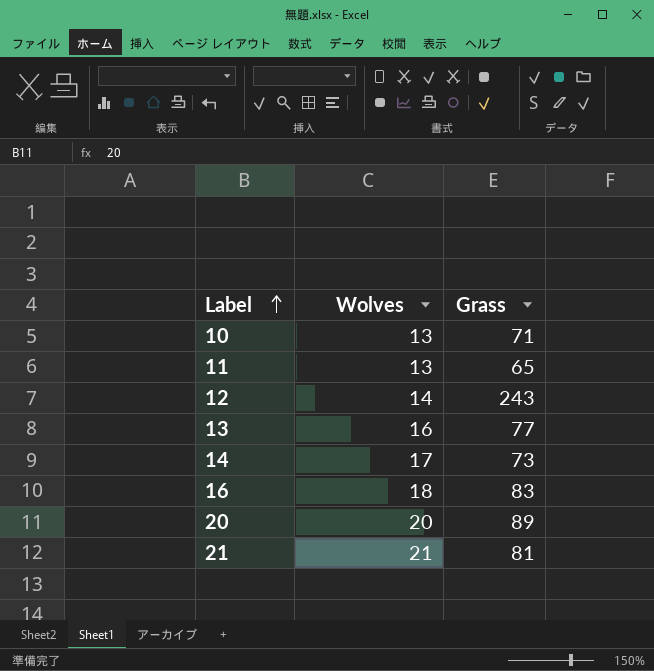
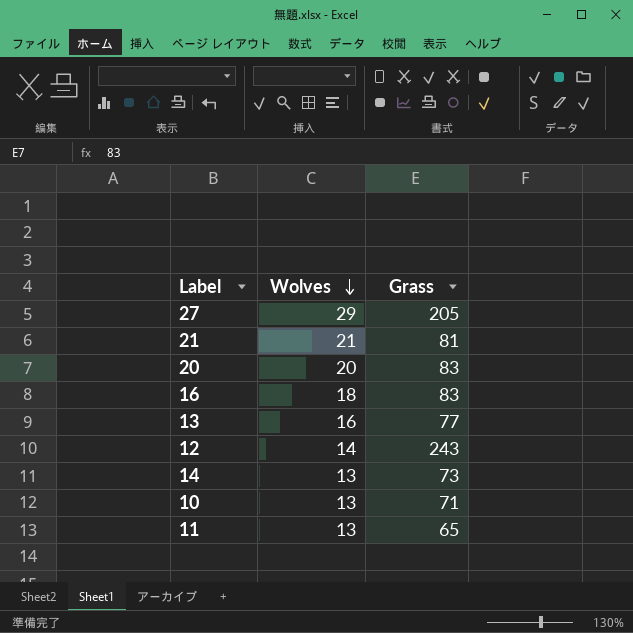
row order: Label ascending -> Wolves descending
row 27: none -> 29 | 205
20 | Grass: 89 -> 83
14 | Wolves: 17 -> 13

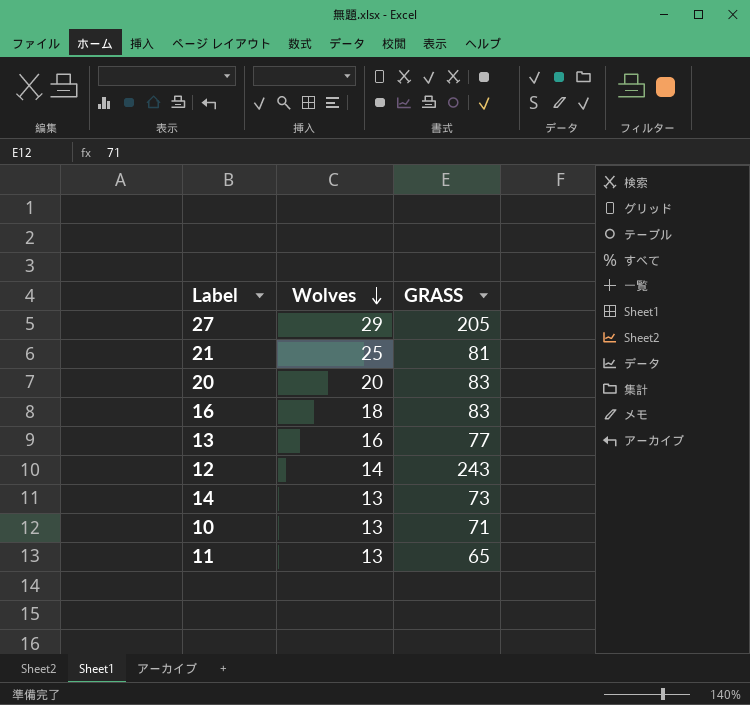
column name: Grass -> GRASS
21 | Wolves: 21 -> 25

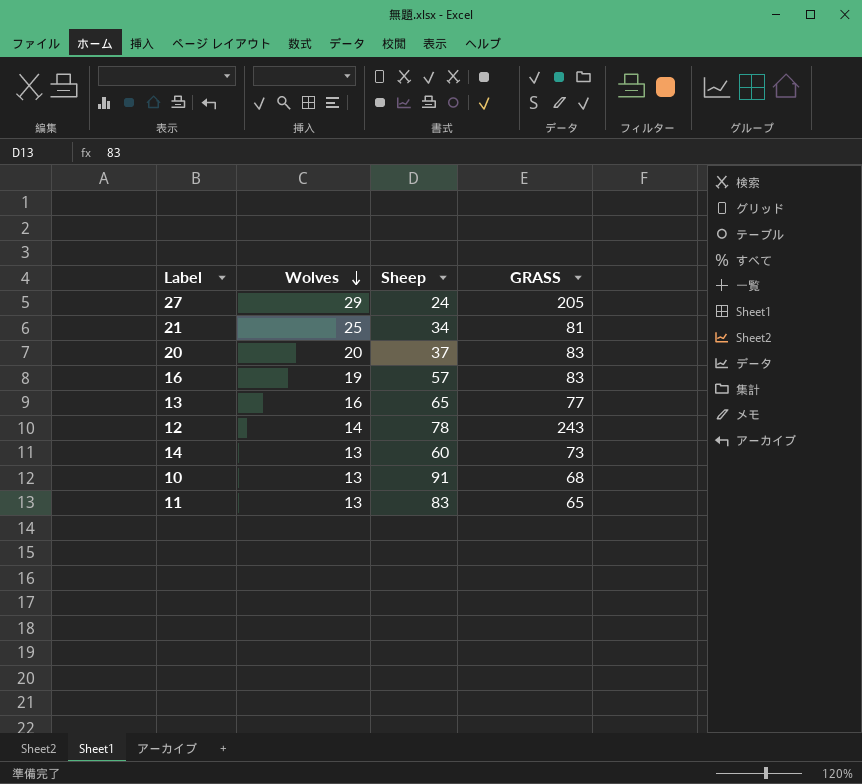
column Sheep | position: none -> 3
16 | Wolves: 18 -> 19
10 | GRASS: 71 -> 68

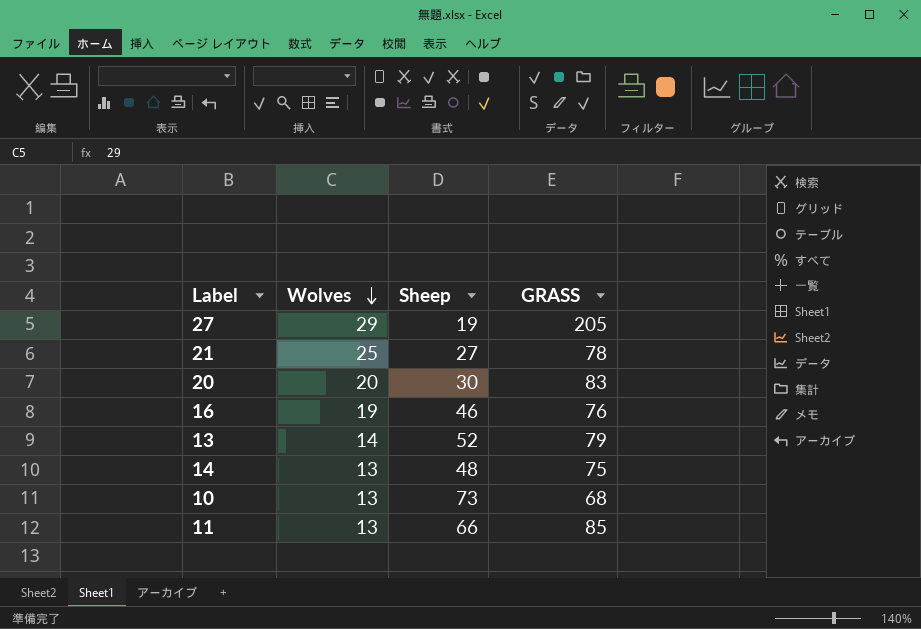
row 12: 14 | 78 | 243 -> none
27 | Sheep: 24 -> 19
21 | Sheep: 34 -> 27
21 | GRASS: 81 -> 78
20 | Sheep: 37 -> 30
16 | Sheep: 57 -> 46
16 | GRASS: 83 -> 76
13 | Wolves: 16 -> 14
13 | Sheep: 65 -> 52
13 | GRASS: 77 -> 79
14 | Sheep: 60 -> 48
14 | GRASS: 73 -> 75
10 | Sheep: 91 -> 73
11 | Sheep: 83 -> 66
11 | GRASS: 65 -> 85

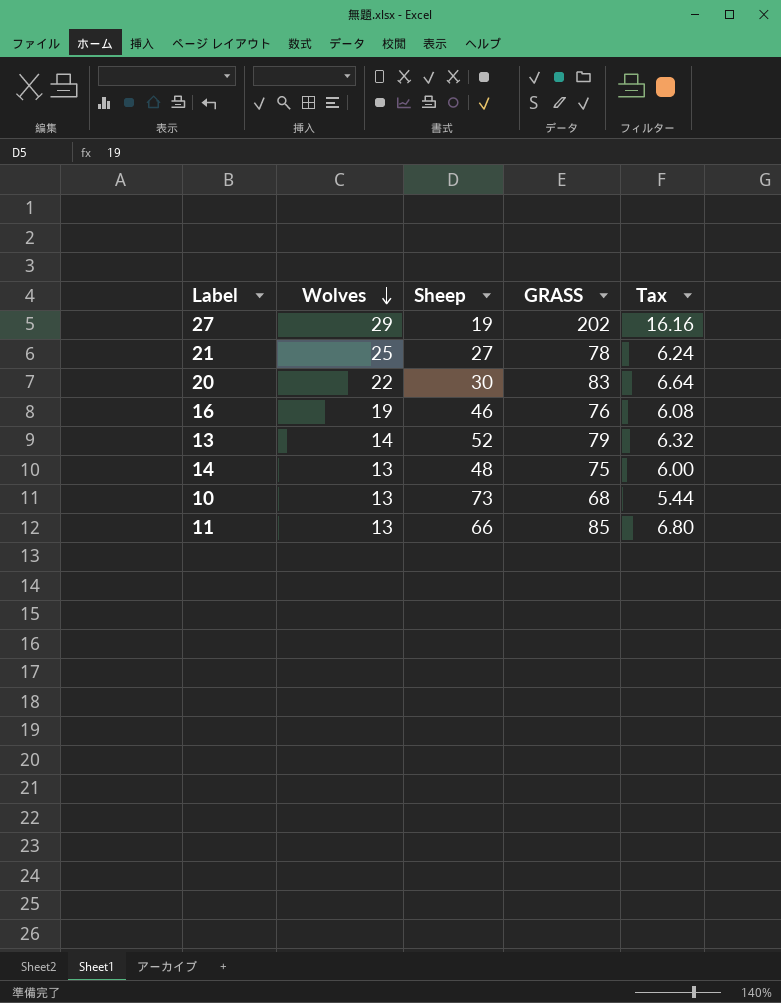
column Tax | formula: none -> [GRASS] * 0.08
27 | GRASS: 205 -> 202
20 | Wolves: 20 -> 22

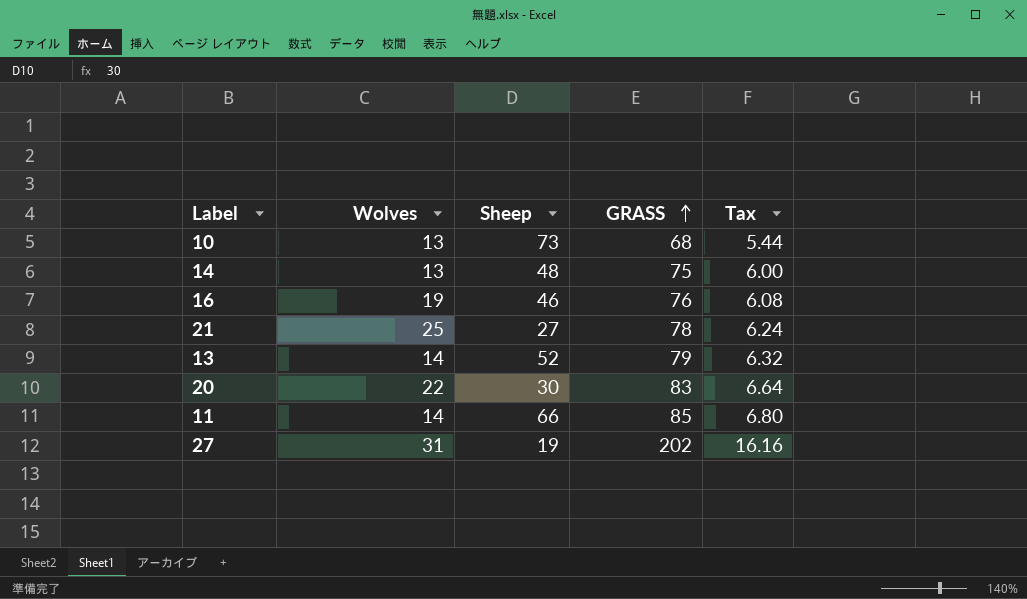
row order: Wolves descending -> GRASS ascending
11 | Wolves: 13 -> 14
27 | Wolves: 29 -> 31

